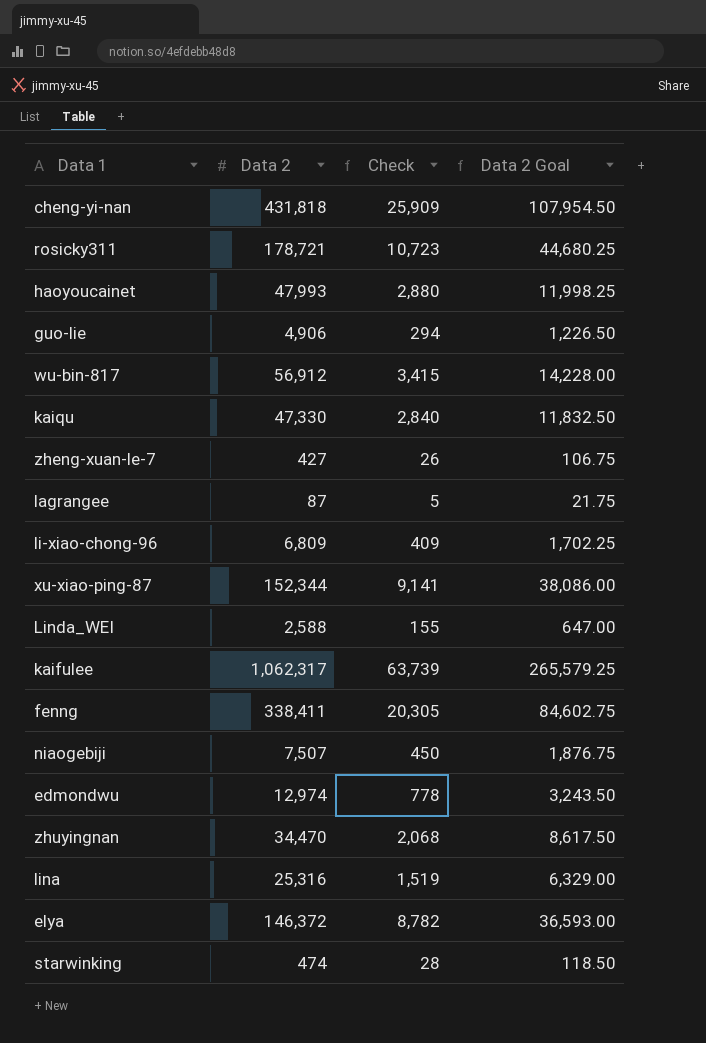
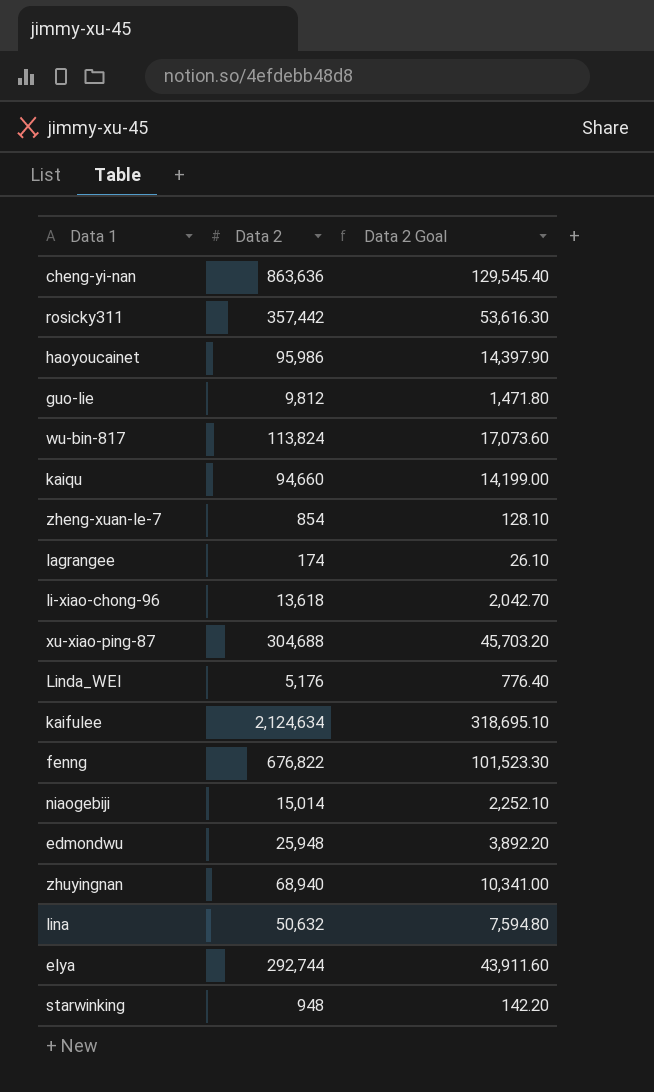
column Check | formula: [Data 2] * 0.06 -> none
column Data 2 Goal | formula: [Data 2] * 0.25 -> [Data 2] * 0.15
cheng-yi-nan | Data 2: 431,818 -> 863,636
rosicky311 | Data 2: 178,721 -> 357,442
haoyoucainet | Data 2: 47,993 -> 95,986
guo-lie | Data 2: 4,906 -> 9,812
wu-bin-817 | Data 2: 56,912 -> 113,824
kaiqu | Data 2: 47,330 -> 94,660
zheng-xuan-le-7 | Data 2: 427 -> 854
lagrangee | Data 2: 87 -> 174
li-xiao-chong-96 | Data 2: 6,809 -> 13,618
xu-xiao-ping-87 | Data 2: 152,344 -> 304,688
Linda_WEI | Data 2: 2,588 -> 5,176
kaifulee | Data 2: 1,062,317 -> 2,124,634
fenng | Data 2: 338,411 -> 676,822
niaogebiji | Data 2: 7,507 -> 15,014
edmondwu | Data 2: 12,974 -> 25,948
zhuyingnan | Data 2: 34,470 -> 68,940
lina | Data 2: 25,316 -> 50,632
elya | Data 2: 146,372 -> 292,744
starwinking | Data 2: 474 -> 948

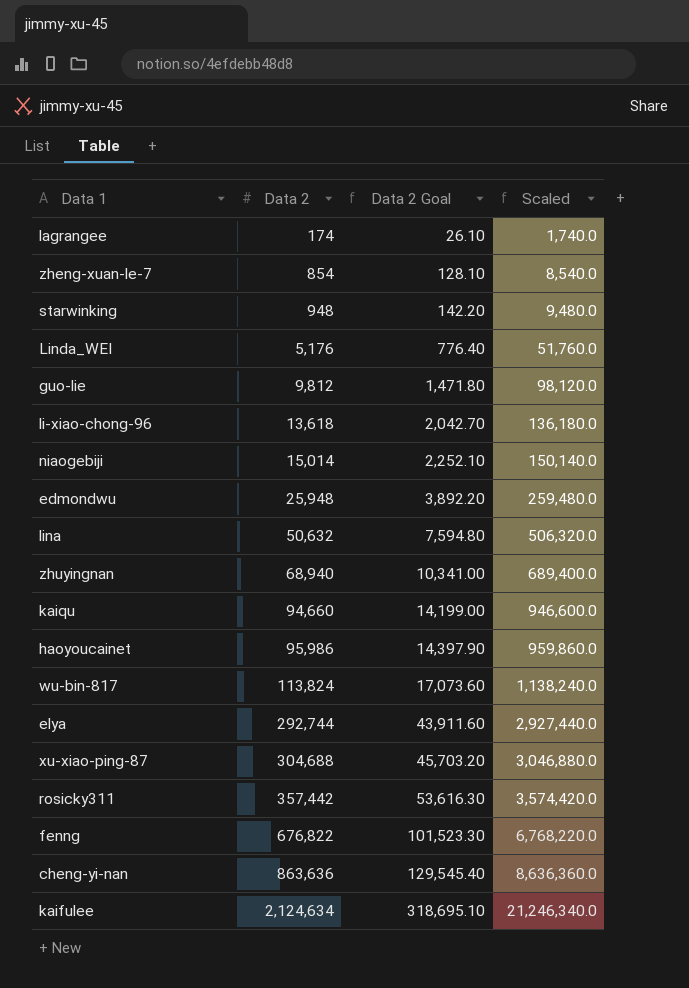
row order: none -> Data 2 ascending
column Scaled | formula: none -> [Data 2] * 10

